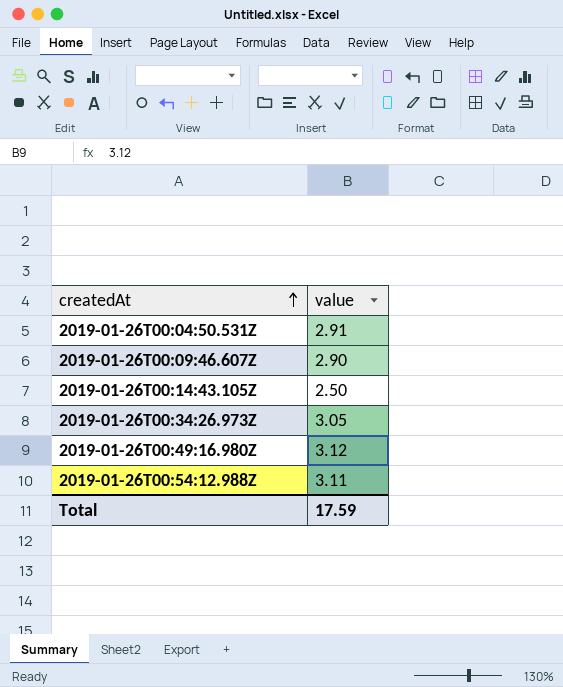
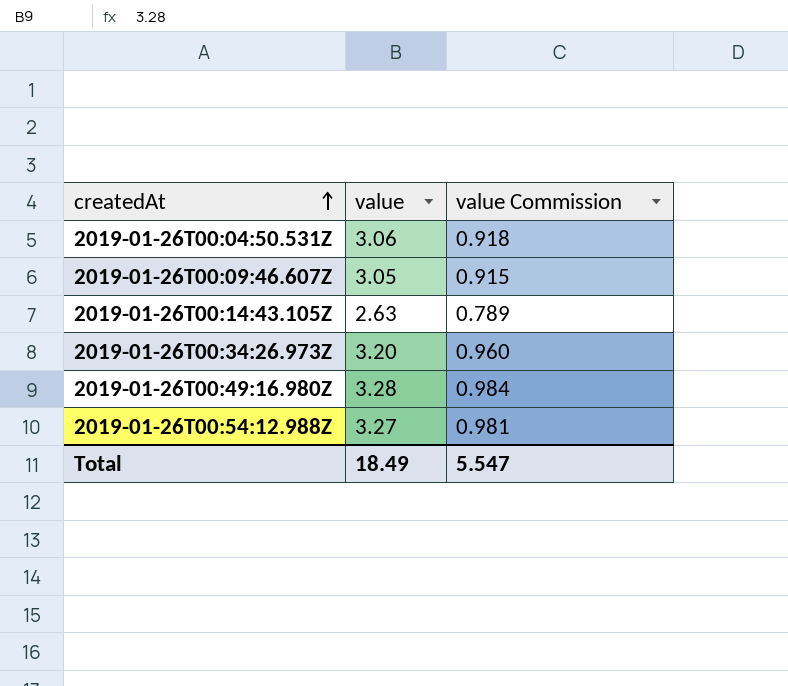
column value Commission | formula: none -> [value] * 0.3
2019-01-26T00:04:50.531Z | value: 2.91 -> 3.06
2019-01-26T00:09:46.607Z | value: 2.90 -> 3.05
2019-01-26T00:14:43.105Z | value: 2.50 -> 2.63
2019-01-26T00:34:26.973Z | value: 3.05 -> 3.20
2019-01-26T00:49:16.980Z | value: 3.12 -> 3.28
2019-01-26T00:54:12.988Z | value: 3.11 -> 3.27
Total | value: 17.59 -> 18.49

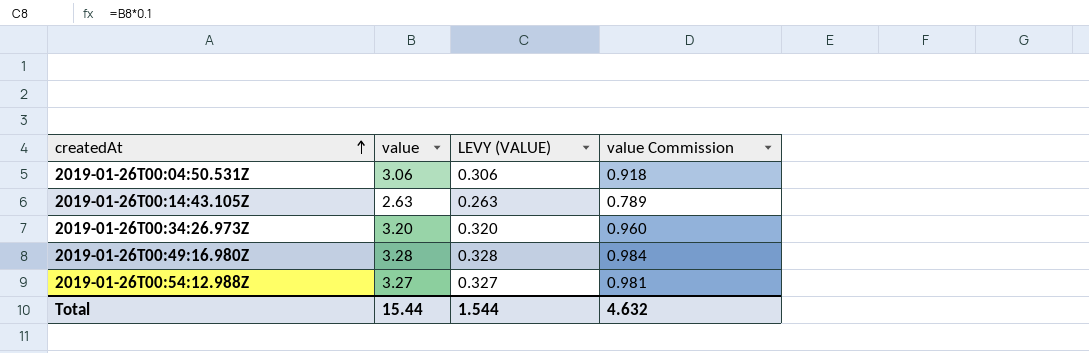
column LEVY (VALUE) | formula: none -> [value] * 0.1
row 2019-01-26T00:09:46.607Z: 3.05 | 0.915 -> none
Total | value: 18.49 -> 15.44
Total | value Commission: 5.547 -> 4.632

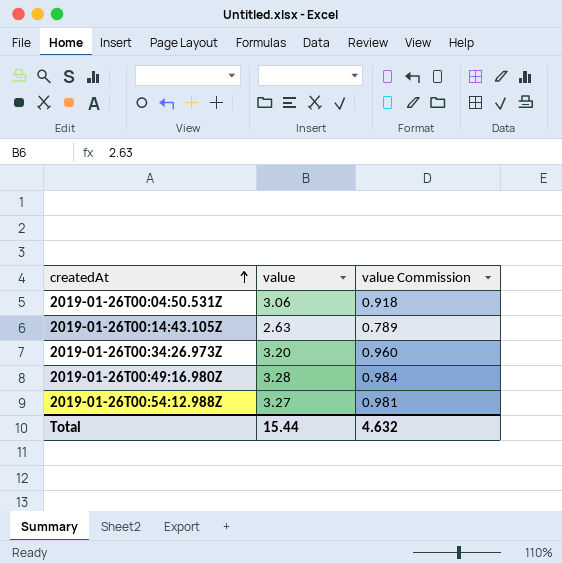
column LEVY (VALUE) | formula: [value] * 0.1 -> none

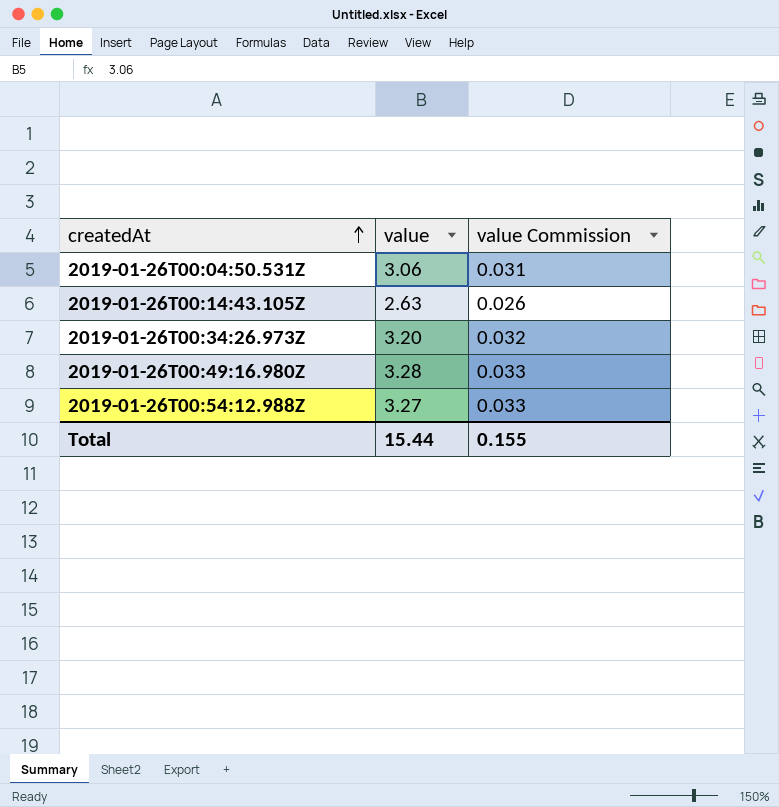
column value Commission | formula: [value] * 0.3 -> [value] * 0.01
Total | value Commission: 4.632 -> 0.155

